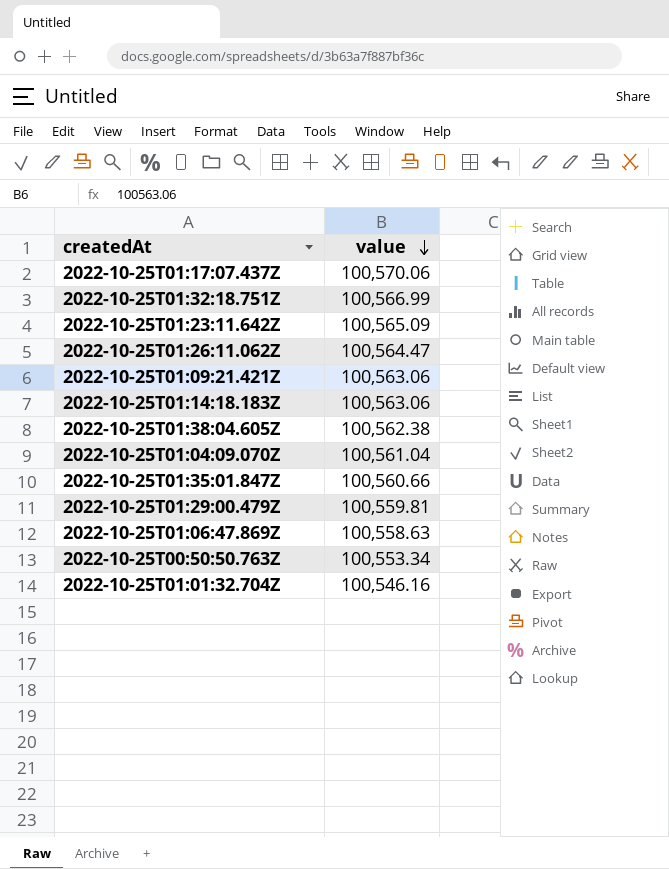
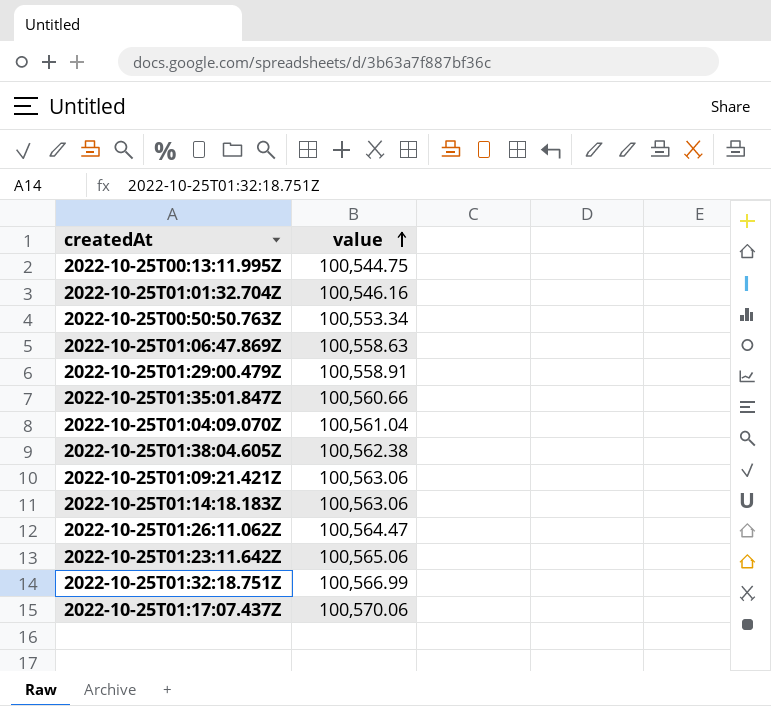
row order: value descending -> value ascending
row 2022-10-25T00:13:11.995Z: none -> 100,544.75
2022-10-25T01:29:00.479Z | value: 100,559.81 -> 100,558.91
2022-10-25T01:23:11.642Z | value: 100,565.09 -> 100,565.06

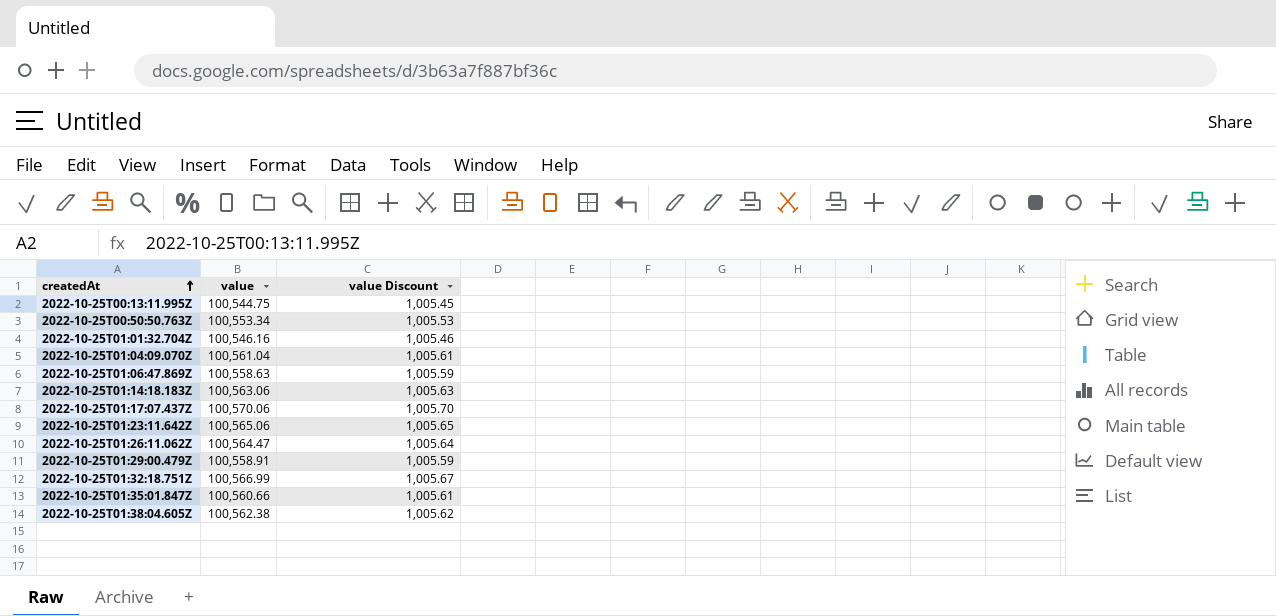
row order: value ascending -> createdAt ascending
column value Discount | formula: none -> [value] * 0.01
row 2022-10-25T01:09:21.421Z: 100,563.06 -> none

